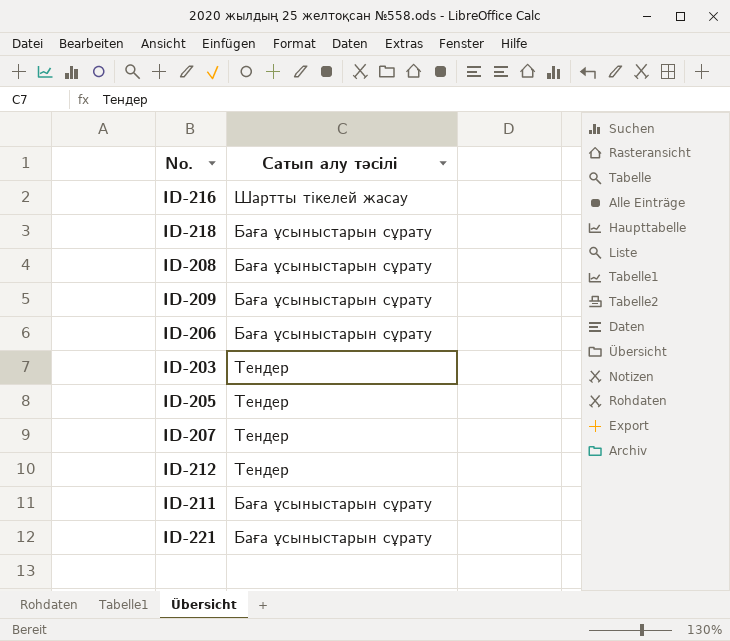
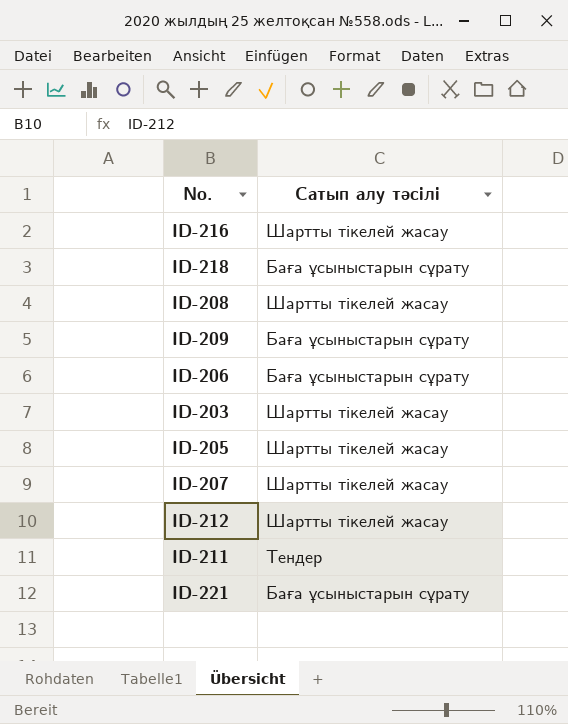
ID-208 | Сатып алу тәсілі: Баға ұсыныстарын сұрату -> Шартты тікелей жасау
ID-203 | Сатып алу тәсілі: Тендер -> Шартты тікелей жасау
ID-205 | Сатып алу тәсілі: Тендер -> Шартты тікелей жасау
ID-207 | Сатып алу тәсілі: Тендер -> Шартты тікелей жасау
ID-212 | Сатып алу тәсілі: Тендер -> Шартты тікелей жасау
ID-211 | Сатып алу тәсілі: Баға ұсыныстарын сұрату -> Тендер

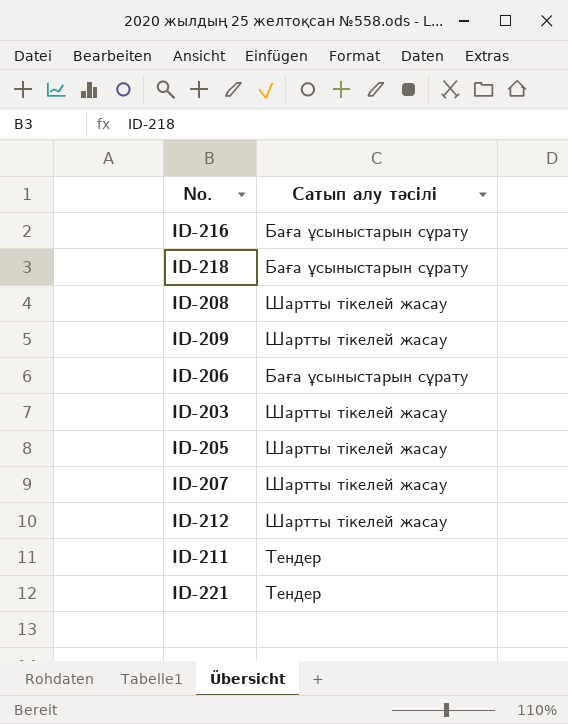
ID-216 | Сатып алу тәсілі: Шартты тікелей жасау -> Баға ұсыныстарын сұрату
ID-209 | Сатып алу тәсілі: Баға ұсыныстарын сұрату -> Шартты тікелей жасау
ID-221 | Сатып алу тәсілі: Баға ұсыныстарын сұрату -> Тендер

